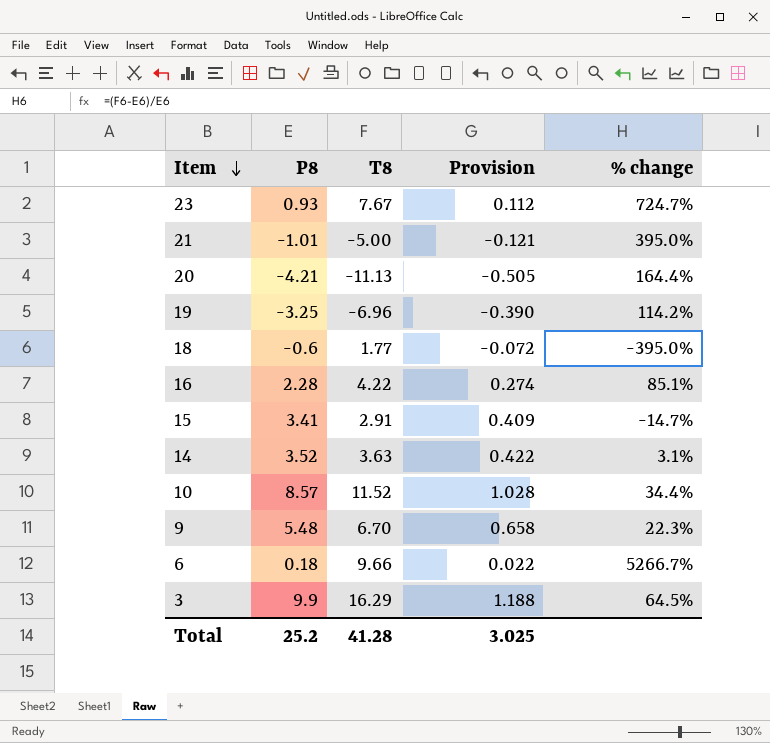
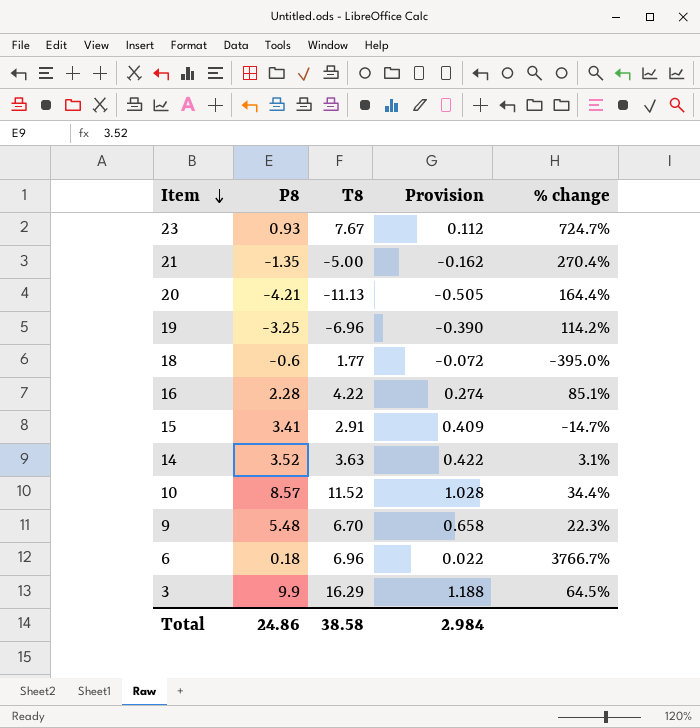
21 | P8: -1.01 -> -1.35
21 | Provision: -0.121 -> -0.162
21 | % change: 395.0% -> 270.4%
6 | T8: 9.66 -> 6.96
6 | % change: 5266.7% -> 3766.7%
Total | P8: 25.2 -> 24.86
Total | T8: 41.28 -> 38.58
Total | Provision: 3.025 -> 2.984

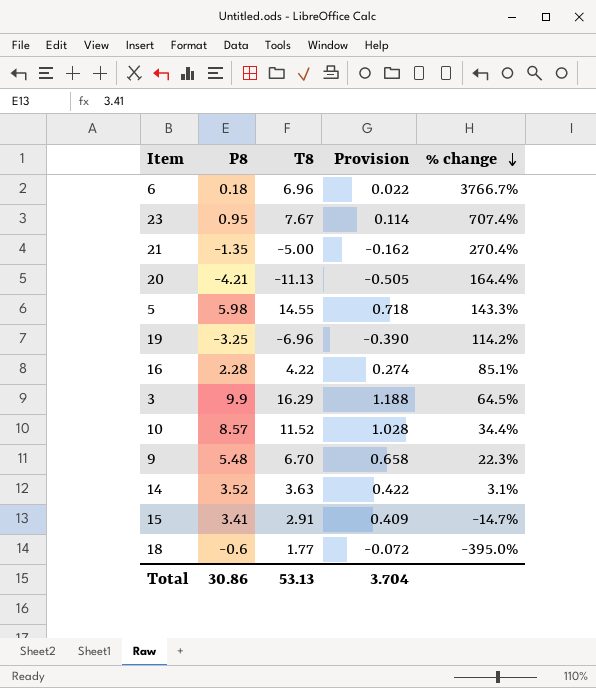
row order: Item descending -> % change descending
23 | P8: 0.93 -> 0.95
23 | Provision: 0.112 -> 0.114
23 | % change: 724.7% -> 707.4%
row 5: none -> 5.98 | 14.55 | 0.718 | 143.3%
Total | P8: 24.86 -> 30.86
Total | T8: 38.58 -> 53.13
Total | Provision: 2.984 -> 3.704

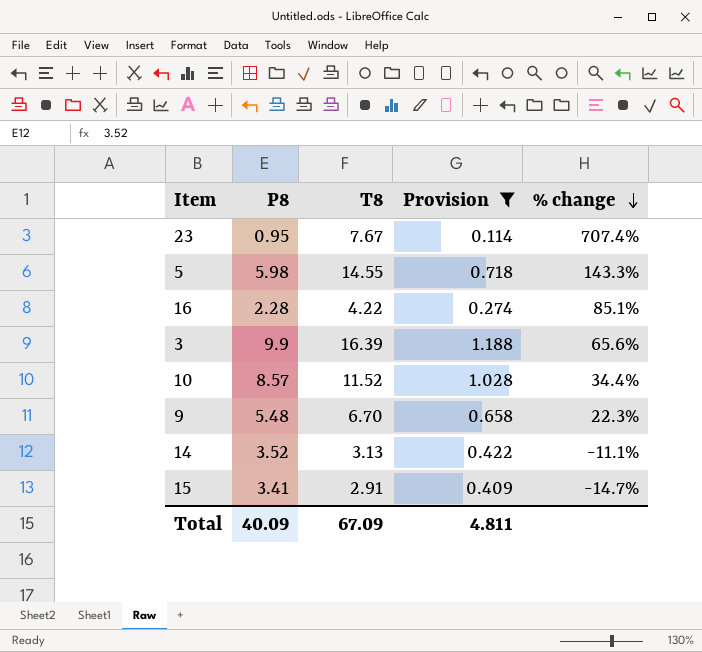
filter: none -> Provision >= 0.114
3 | T8: 16.29 -> 16.39
3 | % change: 64.5% -> 65.6%
14 | T8: 3.63 -> 3.13
14 | % change: 3.1% -> -11.1%
Total | P8: 30.86 -> 40.09
Total | T8: 53.13 -> 67.09
Total | Provision: 3.704 -> 4.811

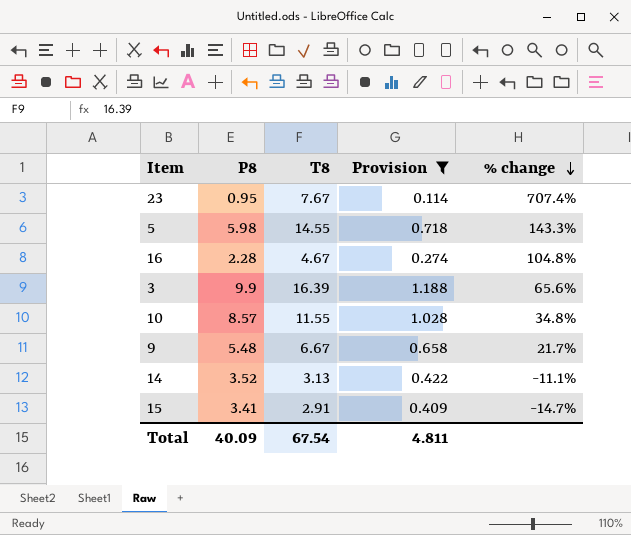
16 | T8: 4.22 -> 4.67
16 | % change: 85.1% -> 104.8%
10 | T8: 11.52 -> 11.55
10 | % change: 34.4% -> 34.8%
9 | T8: 6.70 -> 6.67
9 | % change: 22.3% -> 21.7%
Total | T8: 67.09 -> 67.54

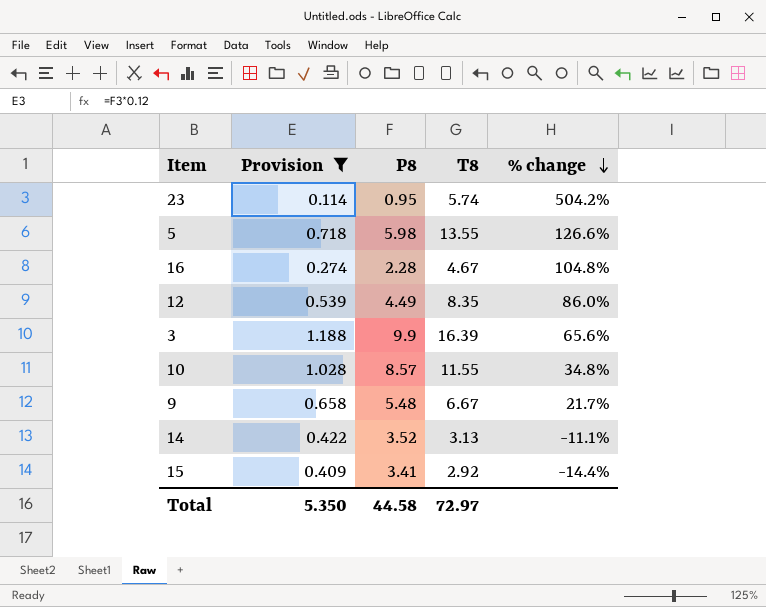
column Provision | position: 4 -> 2
23 | T8: 7.67 -> 5.74
23 | % change: 707.4% -> 504.2%
5 | T8: 14.55 -> 13.55
5 | % change: 143.3% -> 126.6%
row 12: none -> 0.539 | 4.49 | 8.35 | 86.0%
15 | T8: 2.91 -> 2.92
15 | % change: -14.7% -> -14.4%
Total | Provision: 4.811 -> 5.350
Total | P8: 40.09 -> 44.58
Total | T8: 67.54 -> 72.97

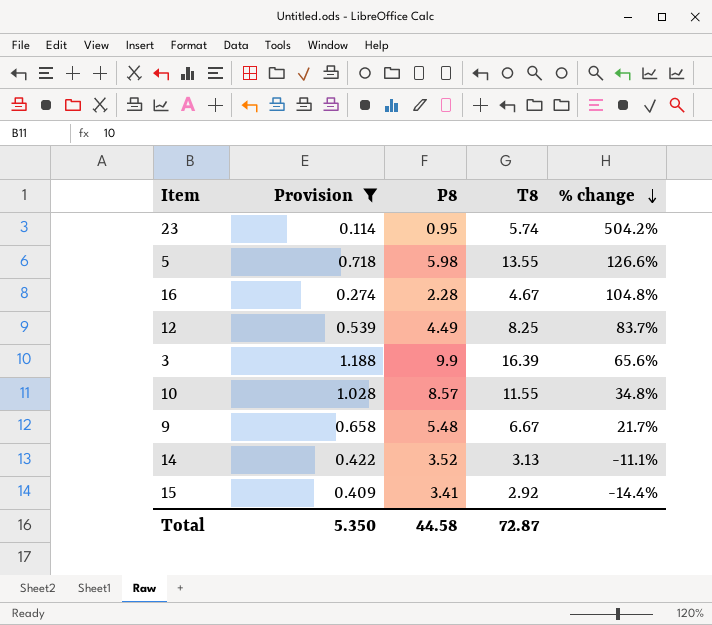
12 | T8: 8.35 -> 8.25
12 | % change: 86.0% -> 83.7%
Total | T8: 72.97 -> 72.87

